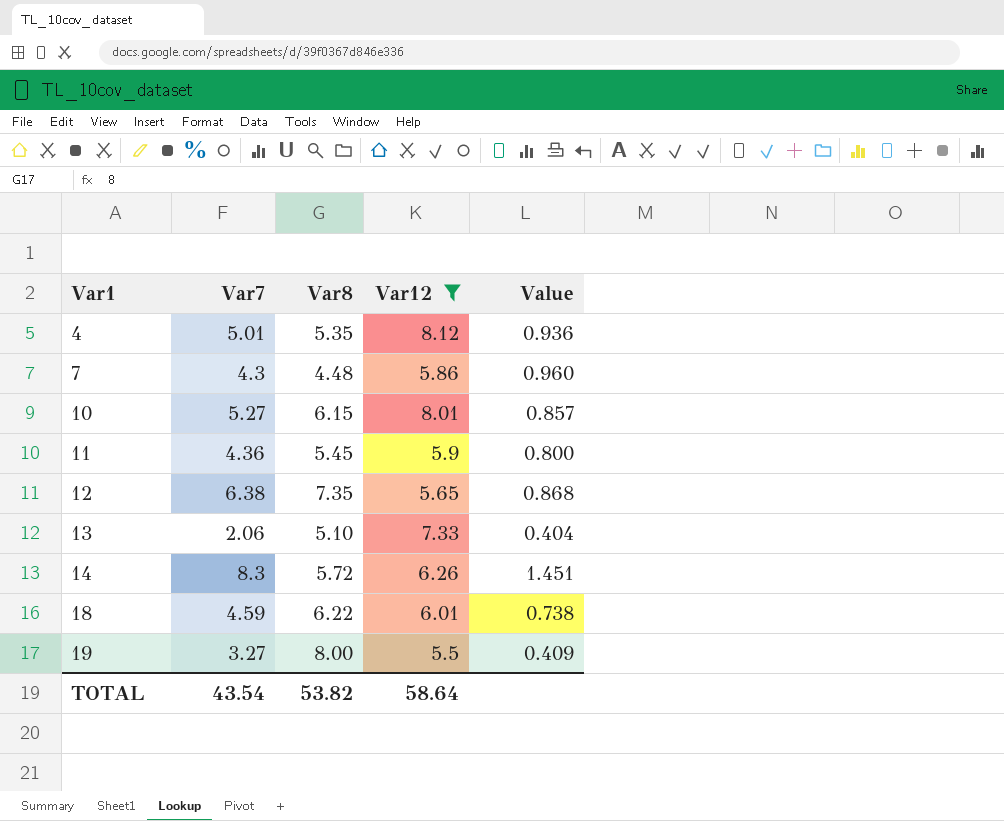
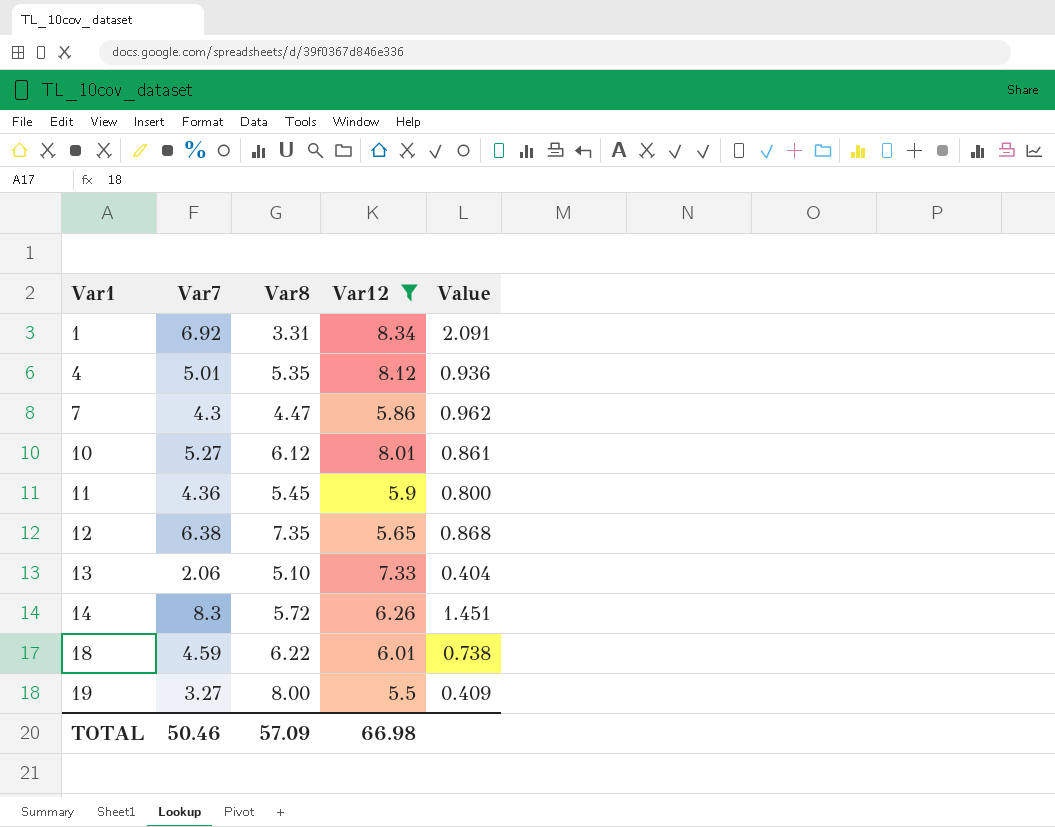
row 1: none -> 6.92 | 3.31 | 8.34 | 2.091
7 | Var8: 4.48 -> 4.47
7 | Value: 0.960 -> 0.962
10 | Var8: 6.15 -> 6.12
10 | Value: 0.857 -> 0.861
TOTAL | Var7: 43.54 -> 50.46
TOTAL | Var8: 53.82 -> 57.09
TOTAL | Var12: 58.64 -> 66.98

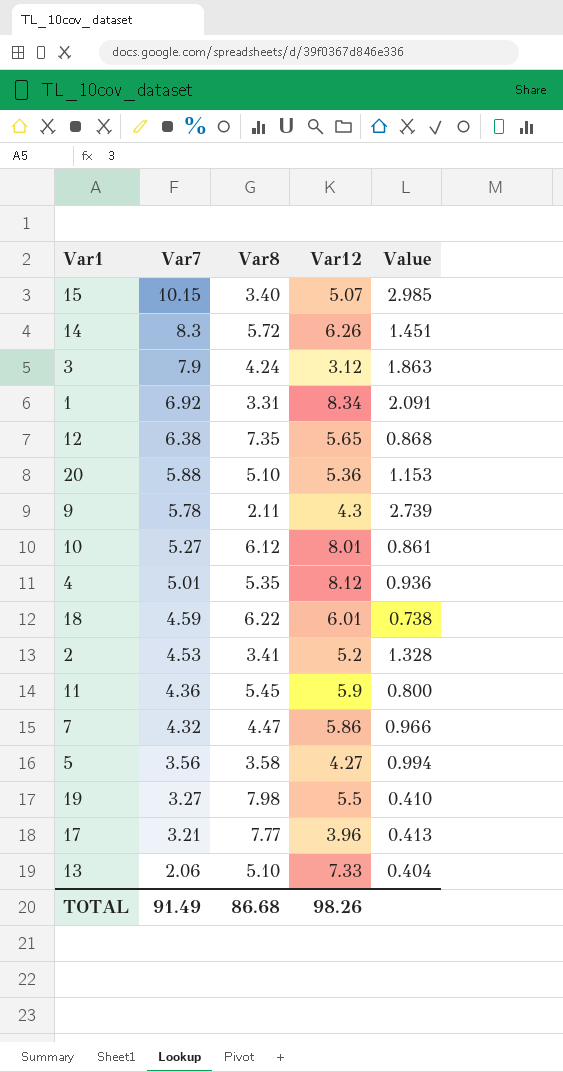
filter: Var12 >= 5.5 -> none
row order: Var1 ascending -> Var7 descending
7 | Var7: 4.3 -> 4.32
7 | Value: 0.962 -> 0.966
19 | Var8: 8.00 -> 7.98
19 | Value: 0.409 -> 0.410
TOTAL | Var7: 50.46 -> 91.49
TOTAL | Var8: 57.09 -> 86.68
TOTAL | Var12: 66.98 -> 98.26

